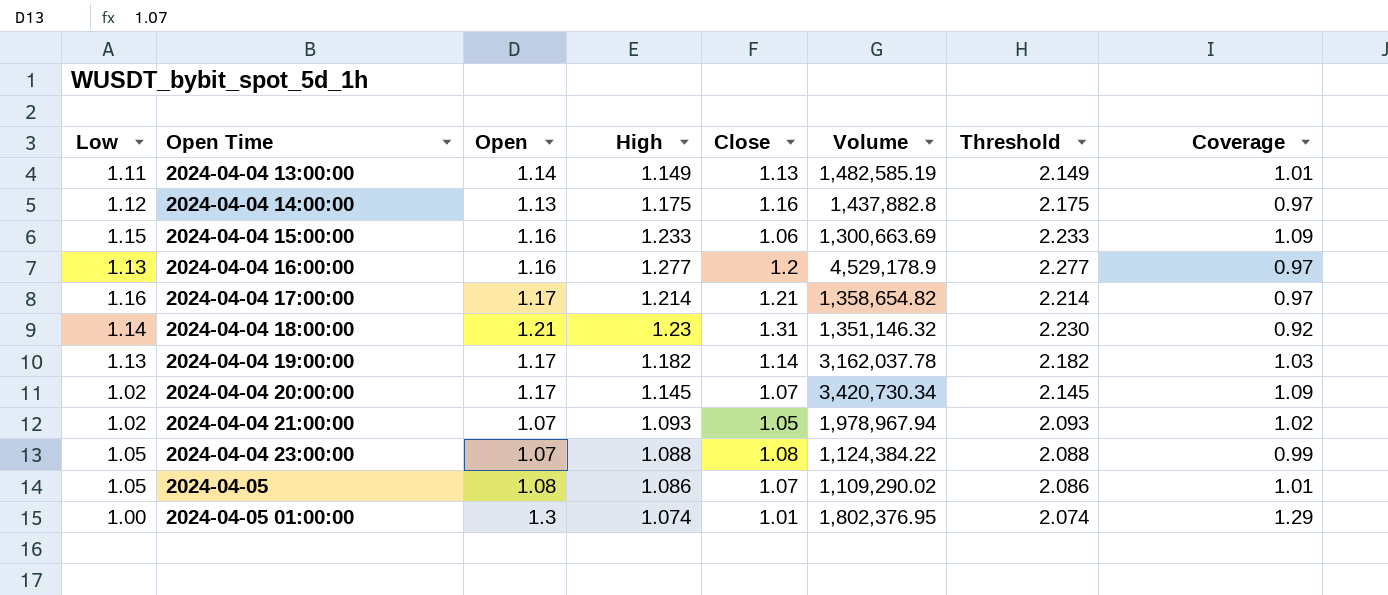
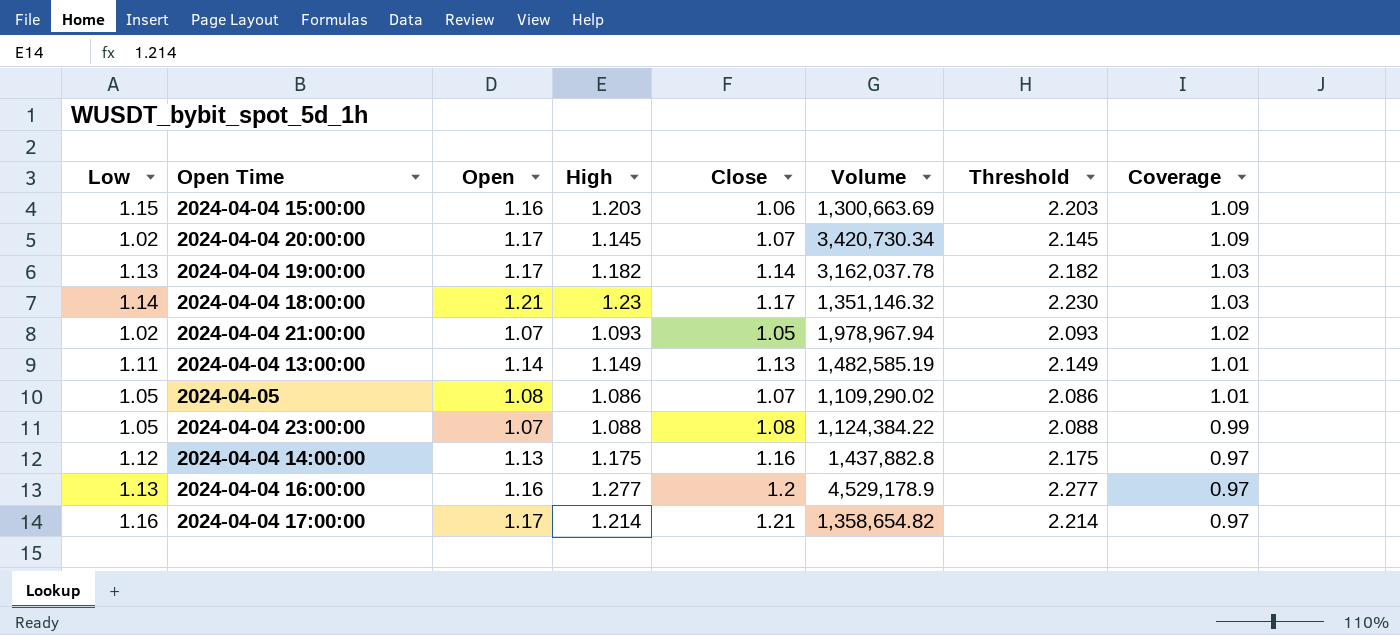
row order: Open Time ascending -> Coverage descending
row 2024-04-05 01:00:00: 1.00 | 1.3 | 1.074 | 1.01 | 1,802,376.95 | 2.074 | 1.29 -> none
2024-04-04 15:00:00 | High: 1.233 -> 1.203
2024-04-04 15:00:00 | Threshold: 2.233 -> 2.203
2024-04-04 18:00:00 | Close: 1.31 -> 1.17
2024-04-04 18:00:00 | Coverage: 0.92 -> 1.03

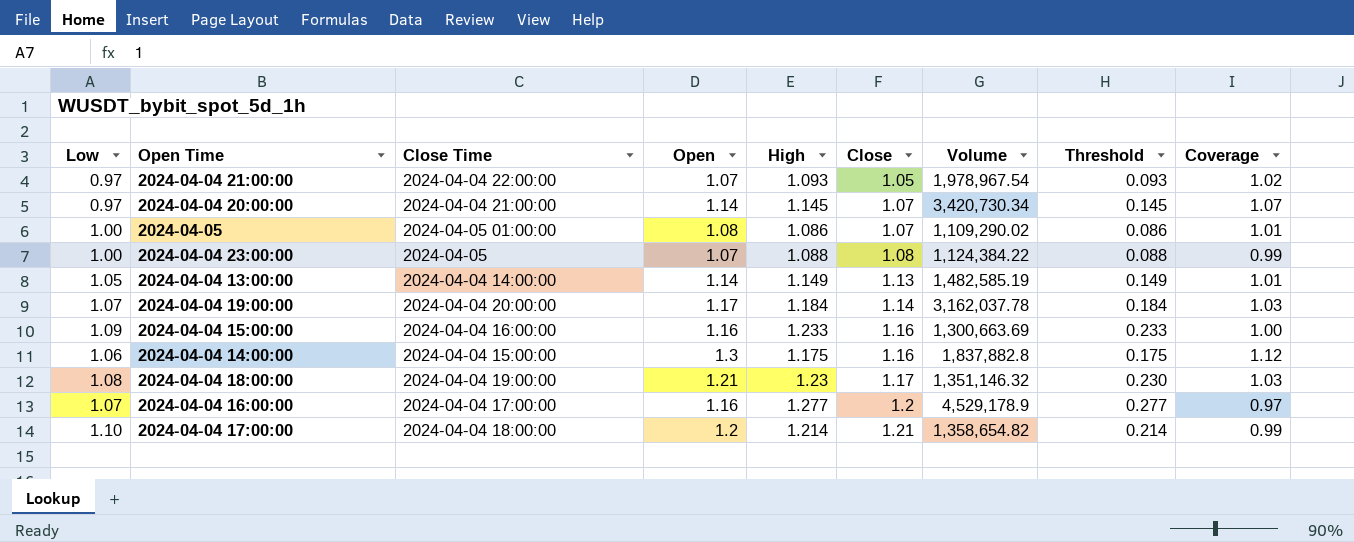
row order: Coverage descending -> Close ascending
column Close Time | position: none -> 3
column Threshold | formula: [High] + 1 -> [High] - 1
2024-04-04 21:00:00 | Low: 1.02 -> 0.97
2024-04-04 21:00:00 | Volume: 1,978,967.94 -> 1,978,967.54
2024-04-04 20:00:00 | Low: 1.02 -> 0.97
2024-04-04 20:00:00 | Open: 1.17 -> 1.14
2024-04-04 20:00:00 | Coverage: 1.09 -> 1.07
2024-04-05 | Low: 1.05 -> 1.00
2024-04-04 23:00:00 | Low: 1.05 -> 1.00
2024-04-04 13:00:00 | Low: 1.11 -> 1.05
2024-04-04 19:00:00 | Low: 1.13 -> 1.07
2024-04-04 19:00:00 | High: 1.182 -> 1.184
2024-04-04 15:00:00 | Low: 1.15 -> 1.09
2024-04-04 15:00:00 | High: 1.203 -> 1.233
2024-04-04 15:00:00 | Close: 1.06 -> 1.16
2024-04-04 15:00:00 | Coverage: 1.09 -> 1.00
2024-04-04 14:00:00 | Low: 1.12 -> 1.06
2024-04-04 14:00:00 | Open: 1.13 -> 1.3
2024-04-04 14:00:00 | Volume: 1,437,882.8 -> 1,837,882.8
2024-04-04 14:00:00 | Coverage: 0.97 -> 1.12
2024-04-04 18:00:00 | Low: 1.14 -> 1.08
2024-04-04 16:00:00 | Low: 1.13 -> 1.07
2024-04-04 17:00:00 | Low: 1.16 -> 1.10
2024-04-04 17:00:00 | Open: 1.17 -> 1.2
2024-04-04 17:00:00 | Coverage: 0.97 -> 0.99

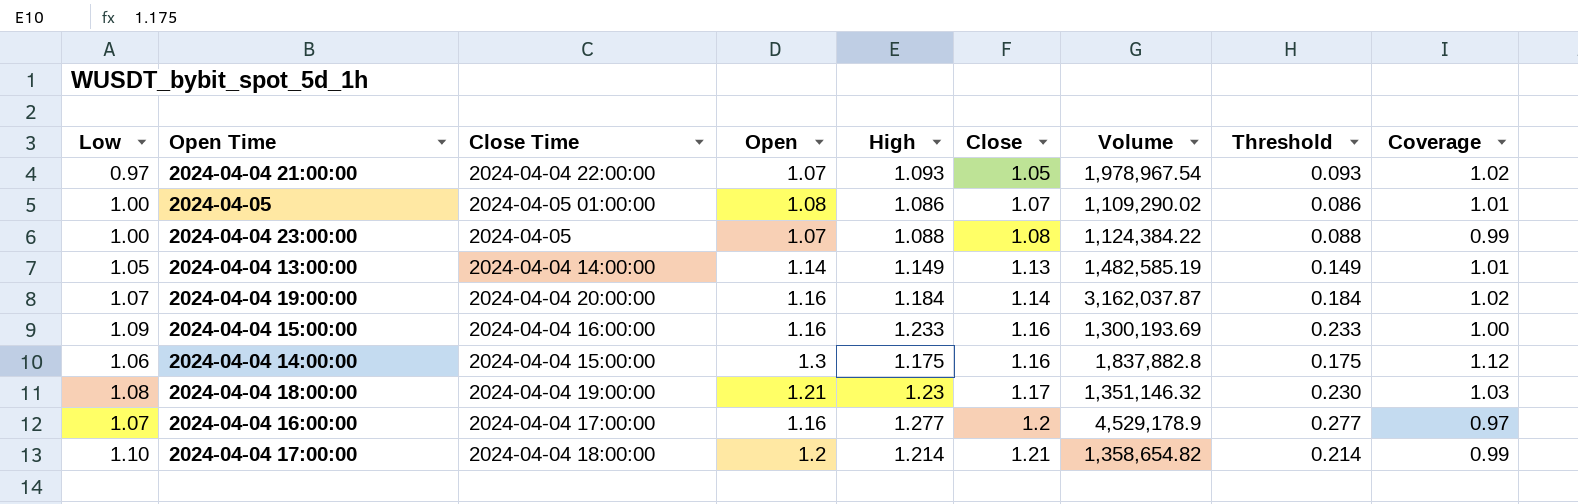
row 2024-04-04 20:00:00: 0.97 | 2024-04-04 21:00:00 | 1.14 | 1.145 | 1.07 | 3,420,730.34 | 0.145 | 1.07 -> none
2024-04-04 19:00:00 | Open: 1.17 -> 1.16
2024-04-04 19:00:00 | Volume: 3,162,037.78 -> 3,162,037.87
2024-04-04 19:00:00 | Coverage: 1.03 -> 1.02
2024-04-04 15:00:00 | Volume: 1,300,663.69 -> 1,300,193.69

